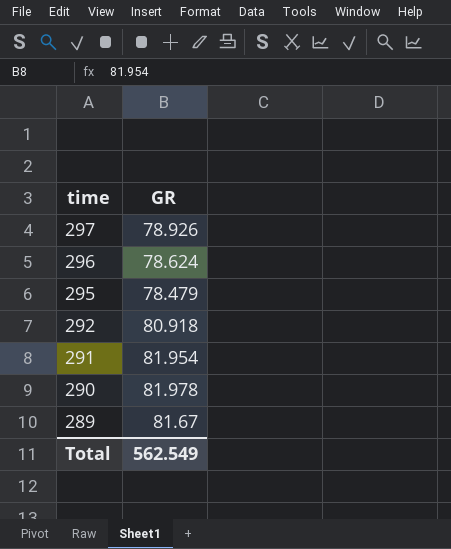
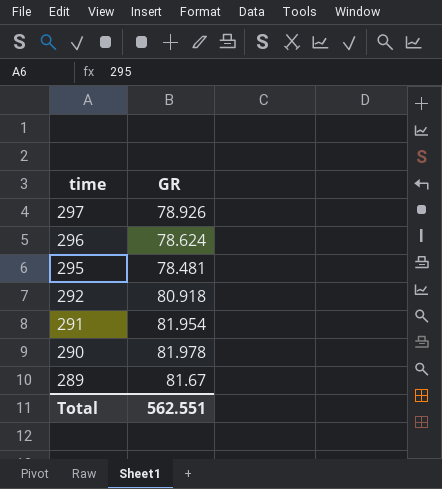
295 | GR: 78.479 -> 78.481
Total | GR: 562.549 -> 562.551

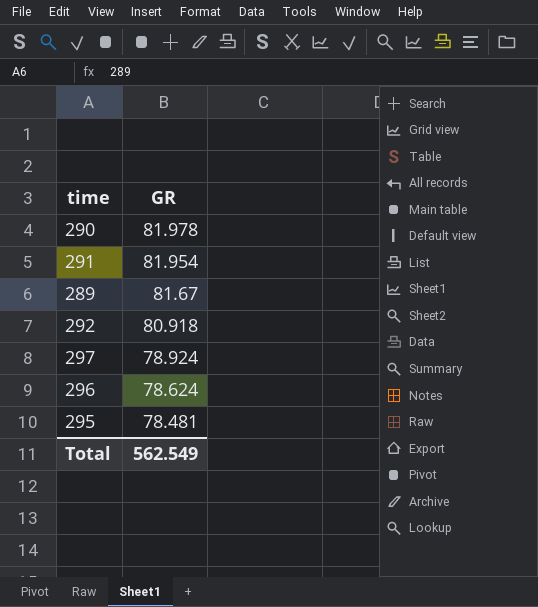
row order: time descending -> GR descending
297 | GR: 78.926 -> 78.924
Total | GR: 562.551 -> 562.549

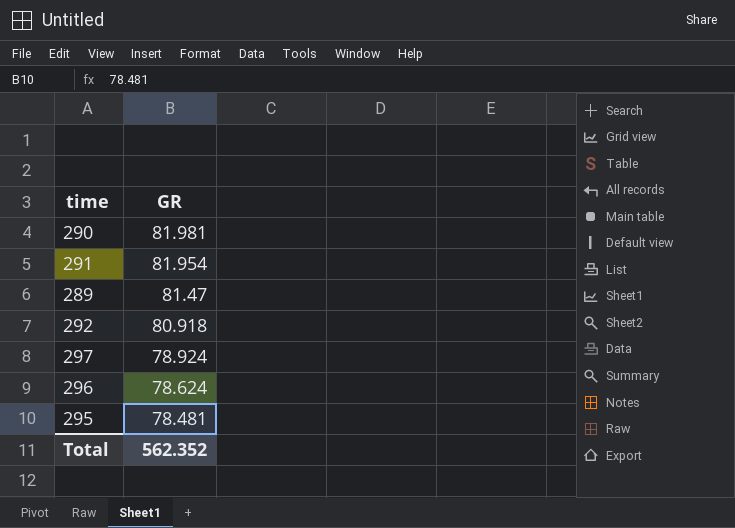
290 | GR: 81.978 -> 81.981
289 | GR: 81.67 -> 81.47
Total | GR: 562.549 -> 562.352

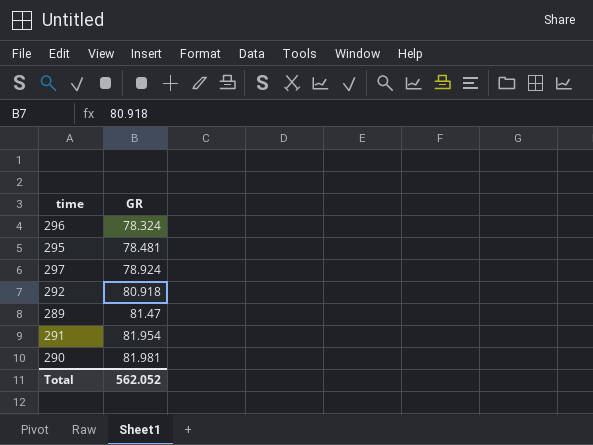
row order: GR descending -> GR ascending
296 | GR: 78.624 -> 78.324
Total | GR: 562.352 -> 562.052

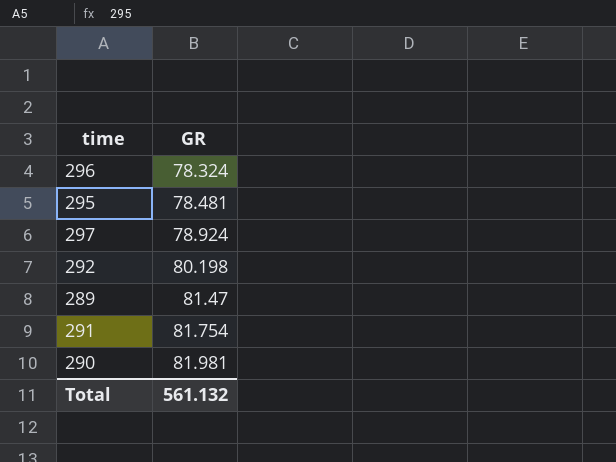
292 | GR: 80.918 -> 80.198
291 | GR: 81.954 -> 81.754
Total | GR: 562.052 -> 561.132

